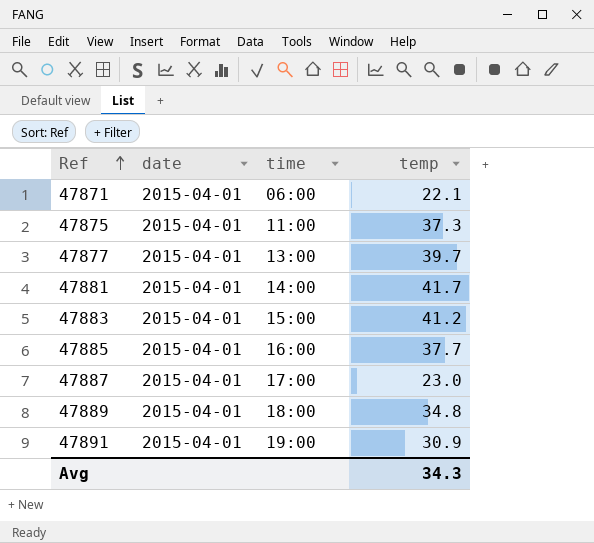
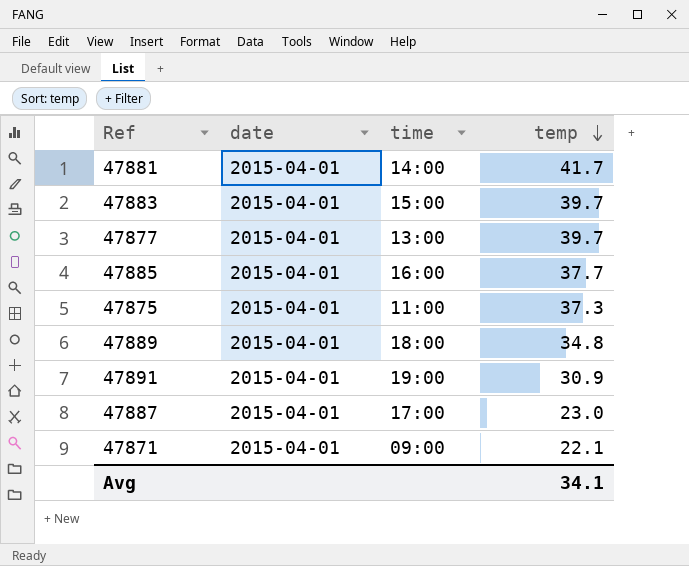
row order: Ref ascending -> temp descending
47883 | temp: 41.2 -> 39.7
47871 | time: 06:00 -> 09:00
Avg | temp: 34.3 -> 34.1

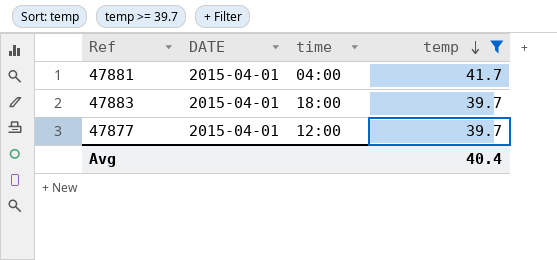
filter: none -> temp >= 39.7
column name: date -> DATE
47881 | time: 14:00 -> 04:00
47883 | time: 15:00 -> 18:00
47877 | time: 13:00 -> 12:00
Avg | temp: 34.1 -> 40.4

